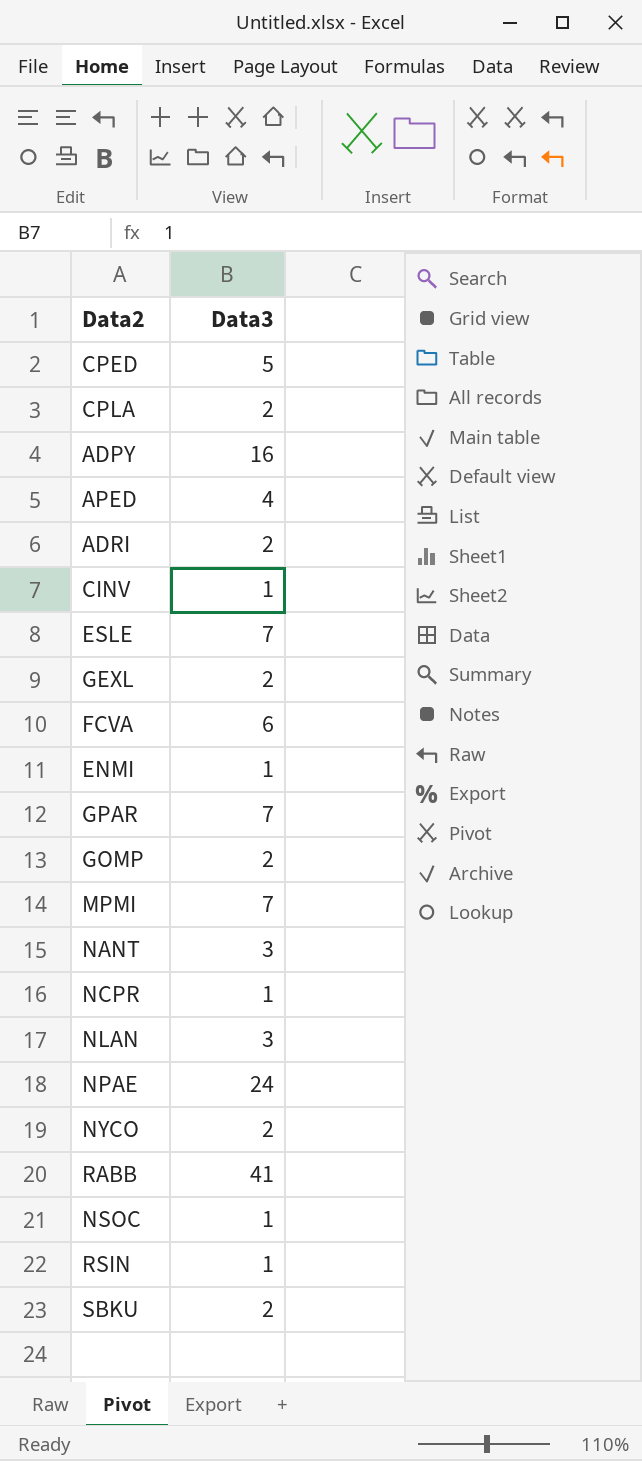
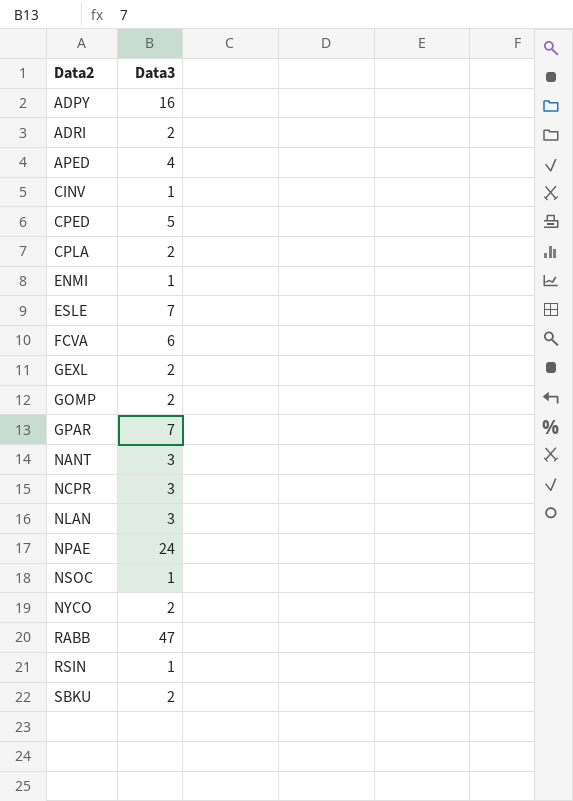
row order: none -> Data2 ascending
row MPMI: 7 -> none
NCPR | Data3: 1 -> 3
RABB | Data3: 41 -> 47

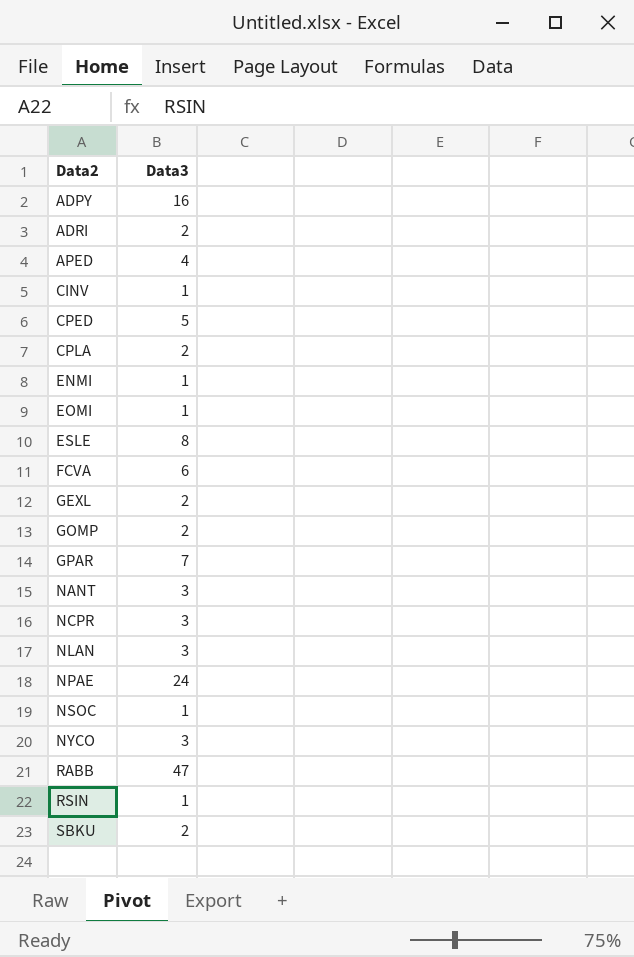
row EOMI: none -> 1
ESLE | Data3: 7 -> 8
NYCO | Data3: 2 -> 3

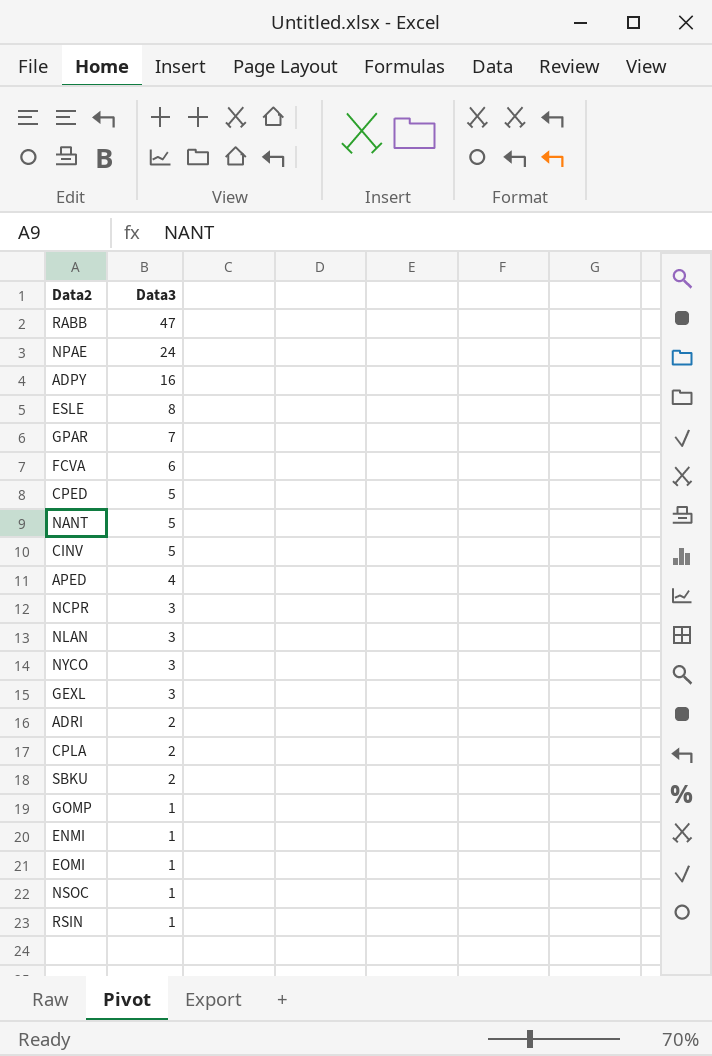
row order: Data2 ascending -> Data3 descending
NANT | Data3: 3 -> 5
CINV | Data3: 1 -> 5
GEXL | Data3: 2 -> 3
GOMP | Data3: 2 -> 1

